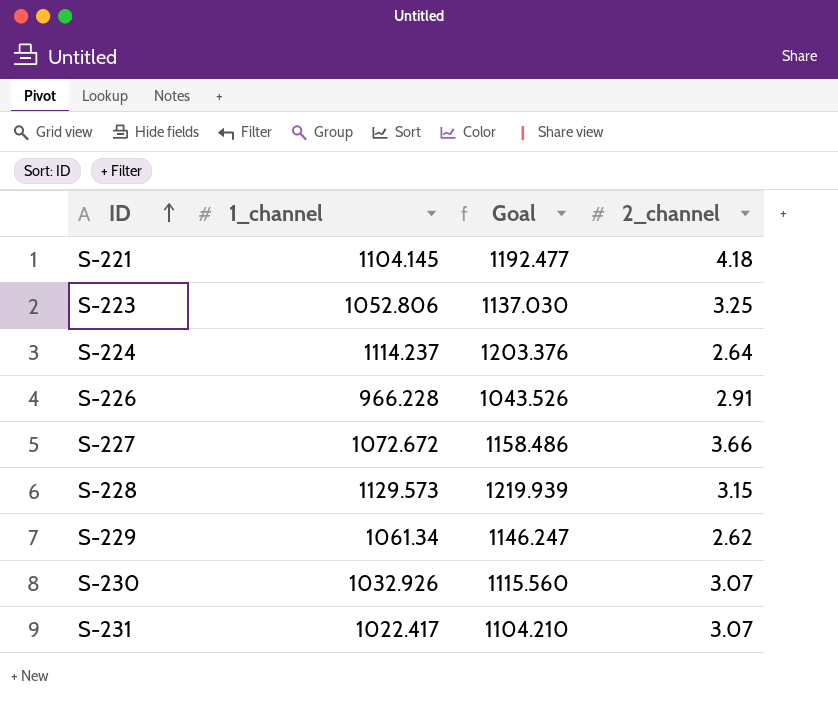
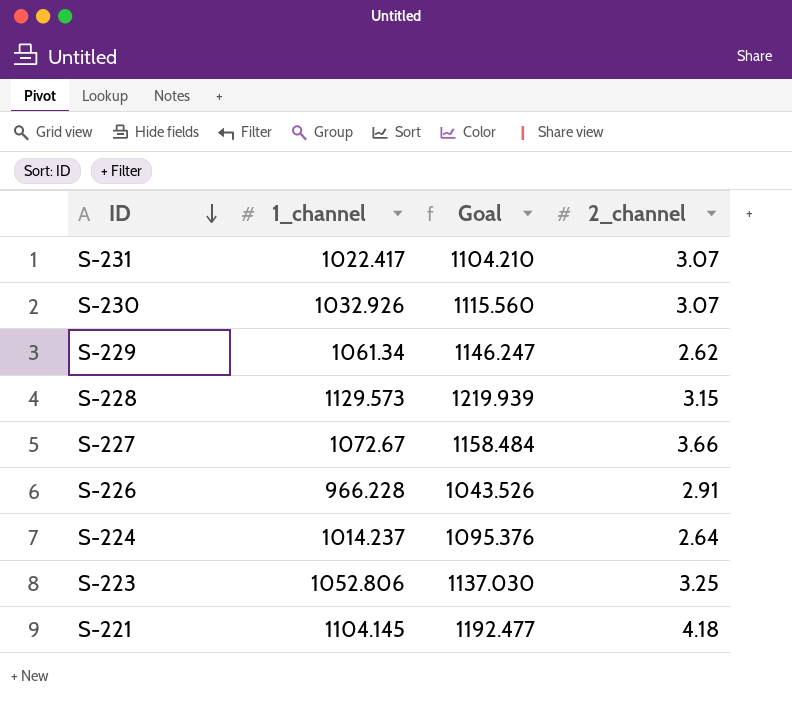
row order: ID ascending -> ID descending
S-227 | 1_channel: 1072.672 -> 1072.67
S-227 | Goal: 1158.486 -> 1158.484
S-224 | 1_channel: 1114.237 -> 1014.237
S-224 | Goal: 1203.376 -> 1095.376

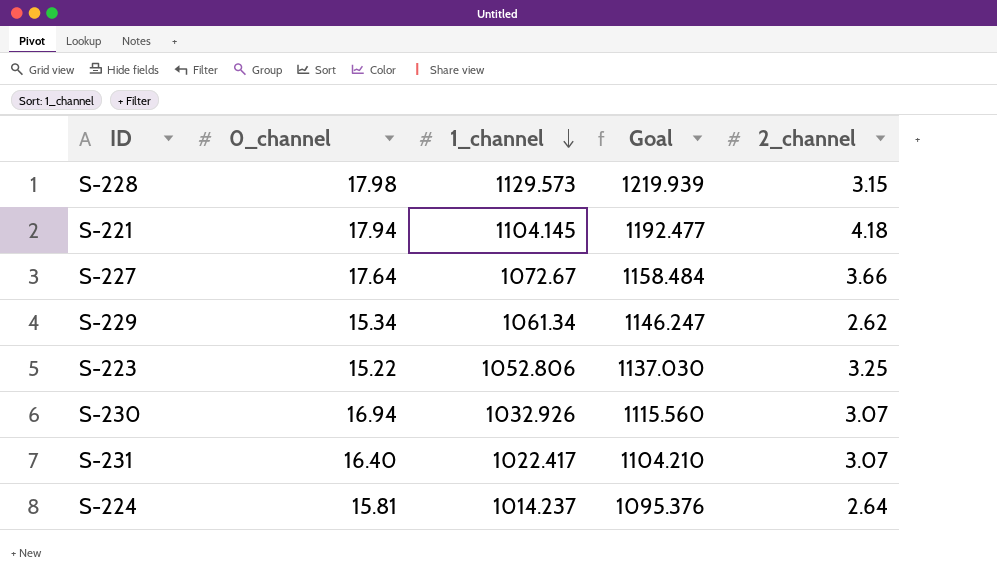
row order: ID descending -> 1_channel descending
column 0_channel | position: none -> 2
row S-226: 966.228 | 1043.526 | 2.91 -> none

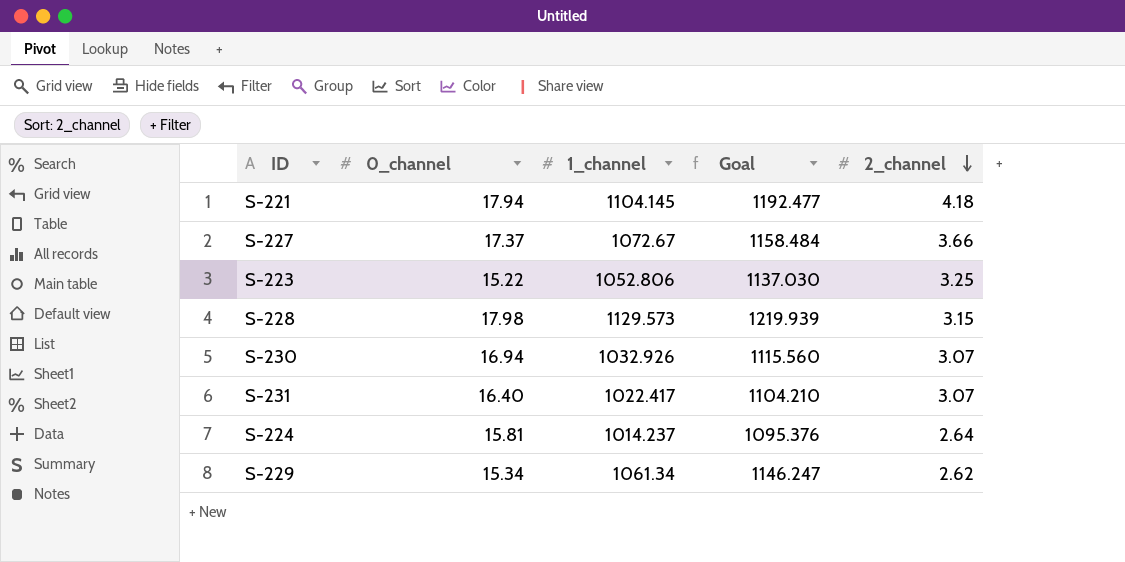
row order: 1_channel descending -> 2_channel descending
S-227 | 0_channel: 17.64 -> 17.37

